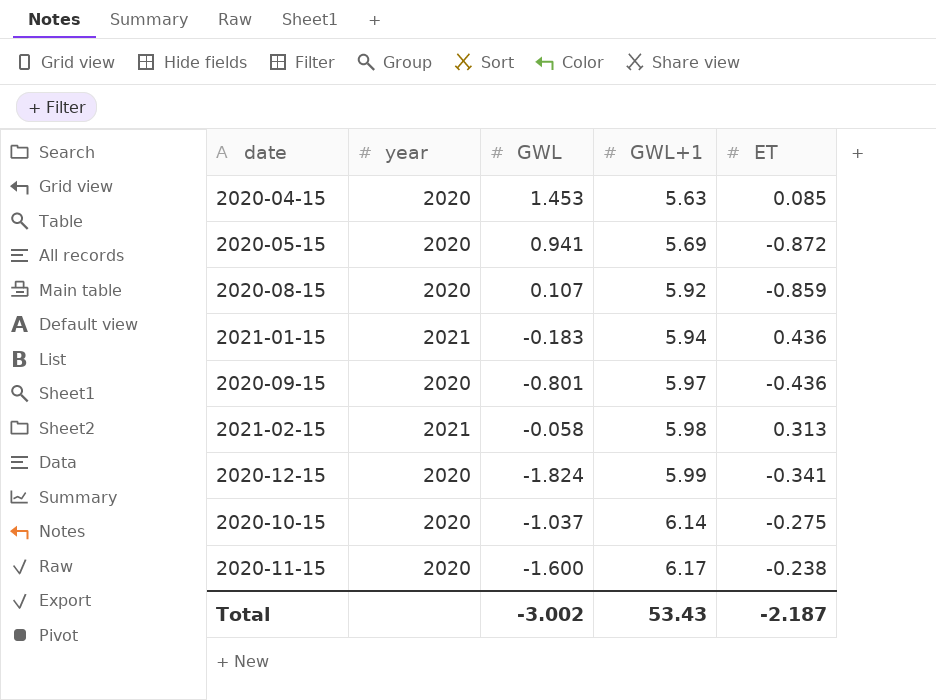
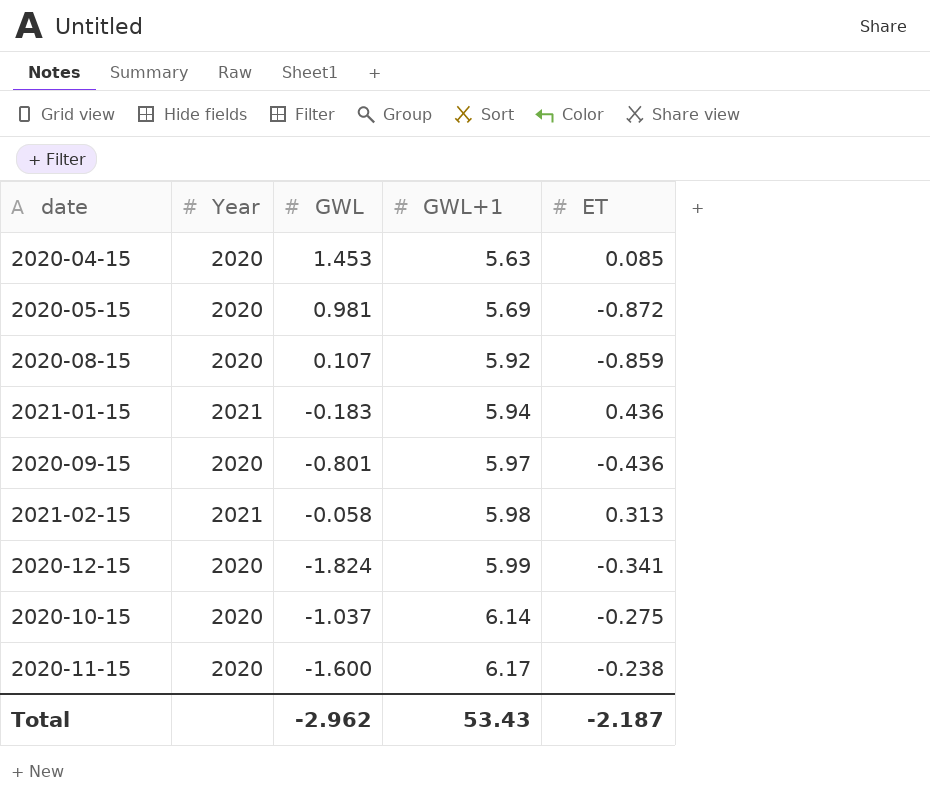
column name: year -> Year
2020-05-15 | GWL: 0.941 -> 0.981
Total | GWL: -3.002 -> -2.962

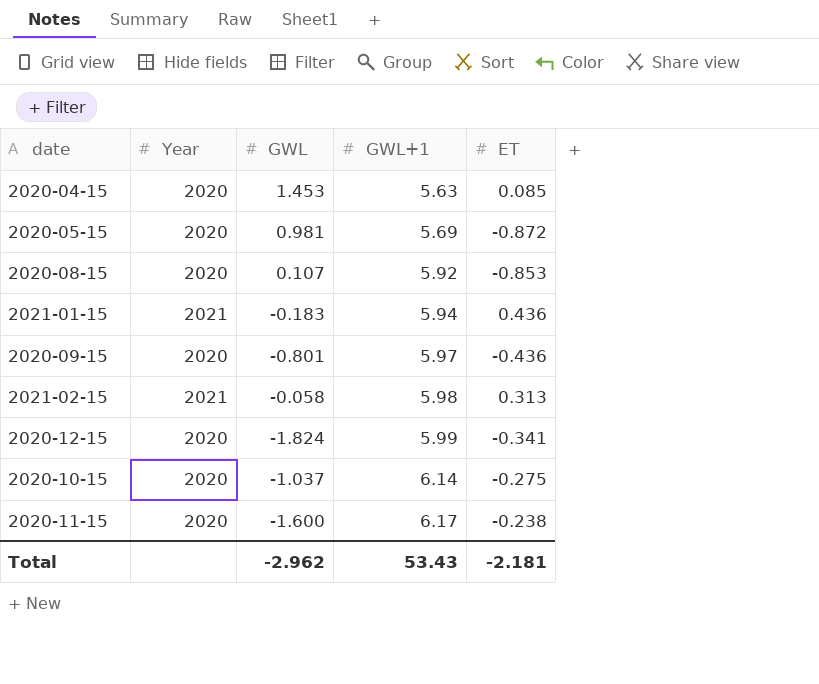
2020-08-15 | ET: -0.859 -> -0.853
Total | ET: -2.187 -> -2.181

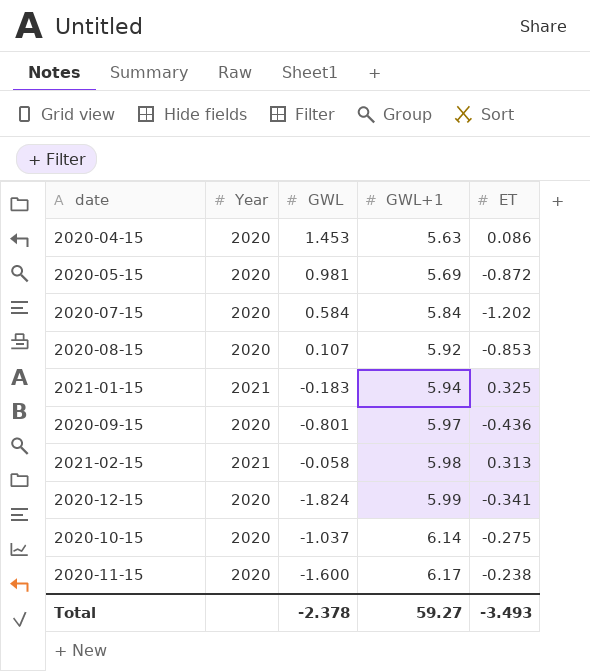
2020-04-15 | ET: 0.085 -> 0.086
row 2020-07-15: none -> 2020 | 0.584 | 5.84 | -1.202
2021-01-15 | ET: 0.436 -> 0.325
Total | GWL: -2.962 -> -2.378
Total | GWL+1: 53.43 -> 59.27
Total | ET: -2.181 -> -3.493

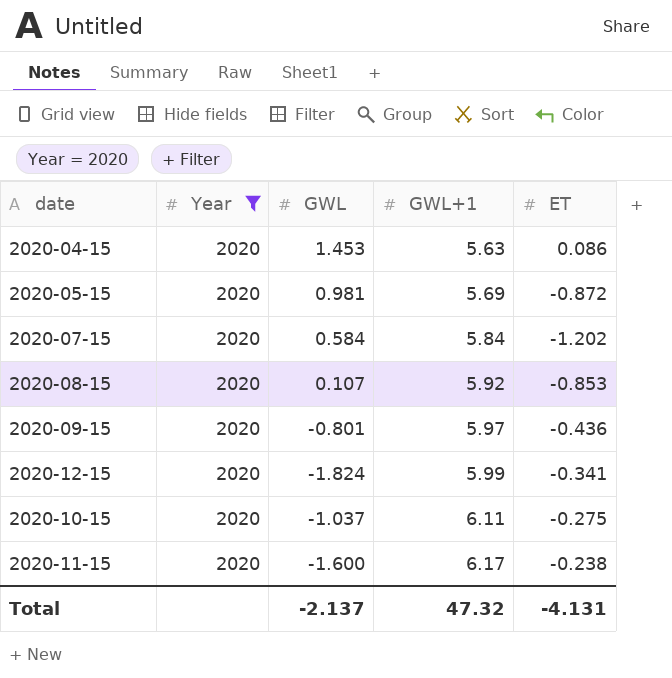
filter: none -> Year = 2020
2020-10-15 | GWL+1: 6.14 -> 6.11
Total | GWL: -2.378 -> -2.137
Total | GWL+1: 59.27 -> 47.32
Total | ET: -3.493 -> -4.131

